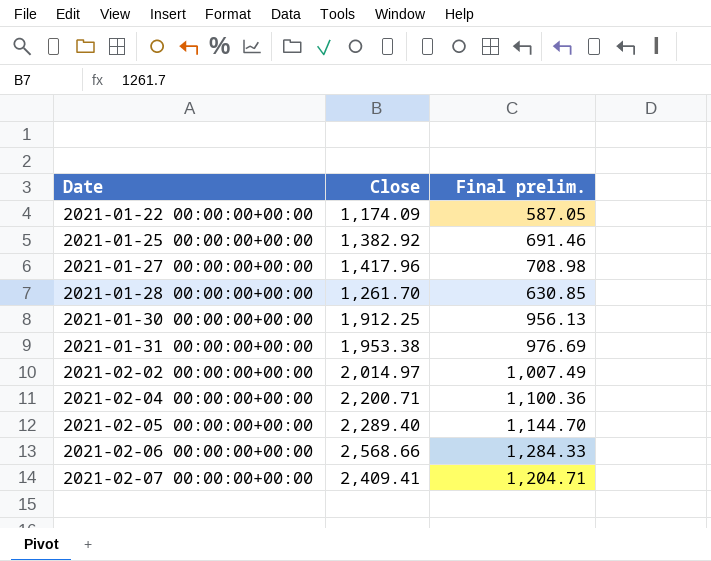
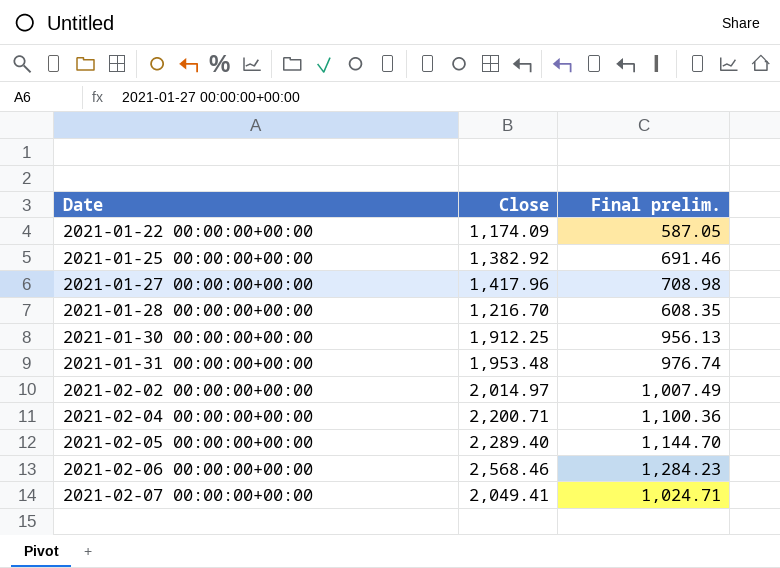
2021-01-28 00:00:00+00:00 | Close: 1,261.70 -> 1,216.70
2021-01-28 00:00:00+00:00 | Final prelim.: 630.85 -> 608.35
2021-01-31 00:00:00+00:00 | Close: 1,953.38 -> 1,953.48
2021-01-31 00:00:00+00:00 | Final prelim.: 976.69 -> 976.74
2021-02-06 00:00:00+00:00 | Close: 2,568.66 -> 2,568.46
2021-02-06 00:00:00+00:00 | Final prelim.: 1,284.33 -> 1,284.23
2021-02-07 00:00:00+00:00 | Close: 2,409.41 -> 2,049.41
2021-02-07 00:00:00+00:00 | Final prelim.: 1,204.71 -> 1,024.71

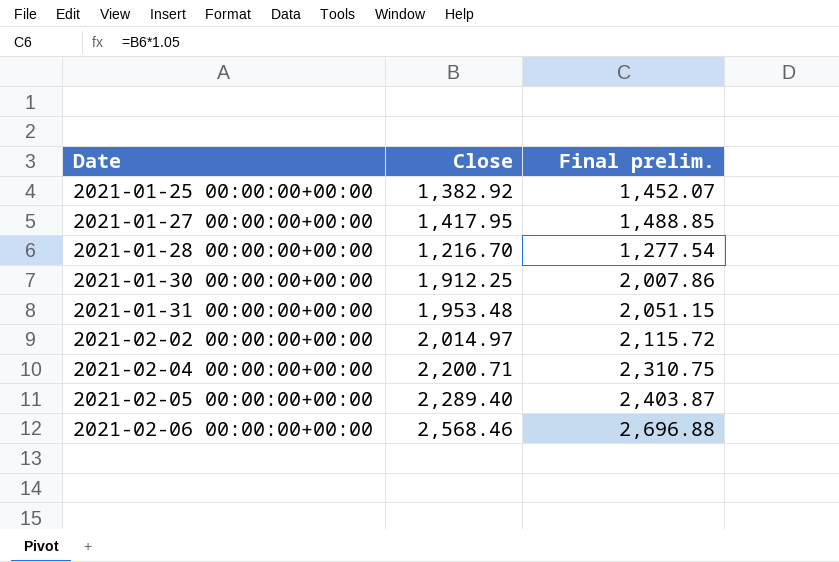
column Final prelim. | formula: [Close] * 0.5 -> [Close] * 1.05
row 2021-01-22 00:00:00+00:00: 1,174.09 | 587.05 -> none
row 2021-02-07 00:00:00+00:00: 2,049.41 | 1,024.71 -> none
2021-01-27 00:00:00+00:00 | Close: 1,417.96 -> 1,417.95

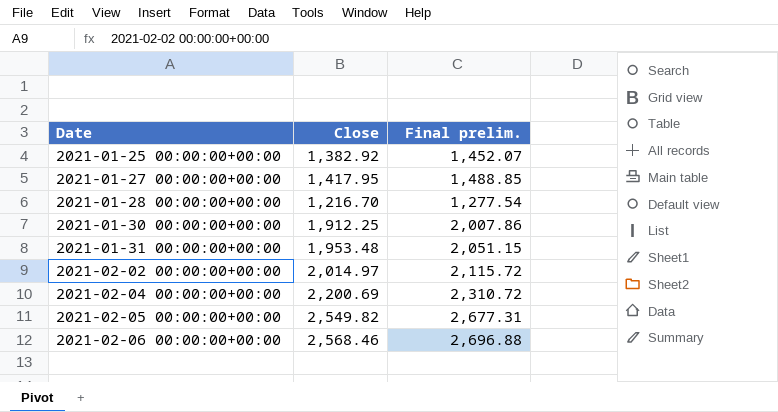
2021-02-04 00:00:00+00:00 | Close: 2,200.71 -> 2,200.69
2021-02-04 00:00:00+00:00 | Final prelim.: 2,310.75 -> 2,310.72
2021-02-05 00:00:00+00:00 | Close: 2,289.40 -> 2,549.82
2021-02-05 00:00:00+00:00 | Final prelim.: 2,403.87 -> 2,677.31

